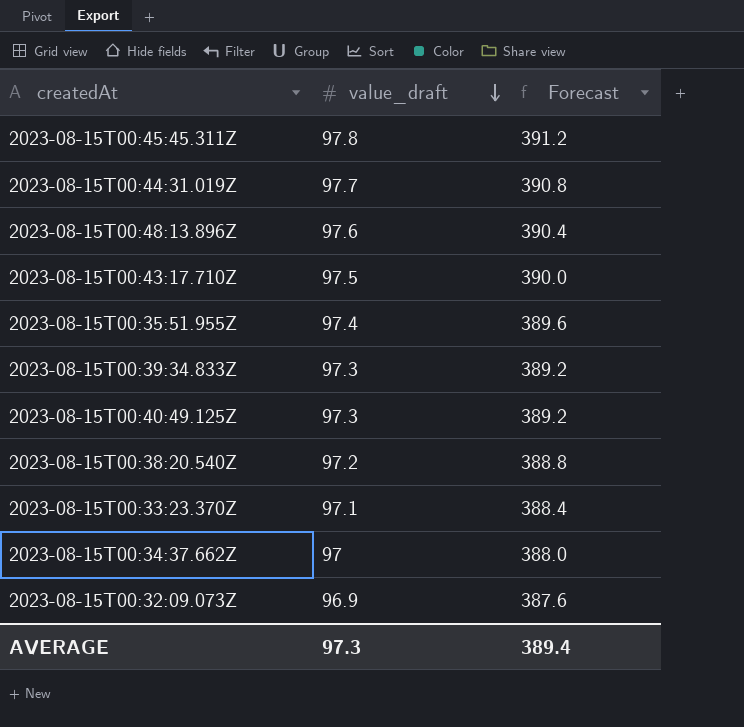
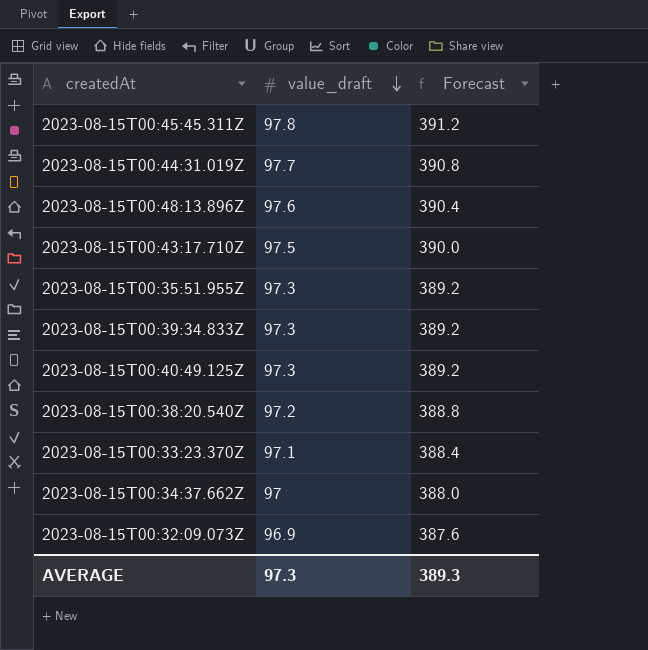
2023-08-15T00:35:51.955Z | value_draft: 97.4 -> 97.3
2023-08-15T00:35:51.955Z | Forecast: 389.6 -> 389.2
AVERAGE | Forecast: 389.4 -> 389.3

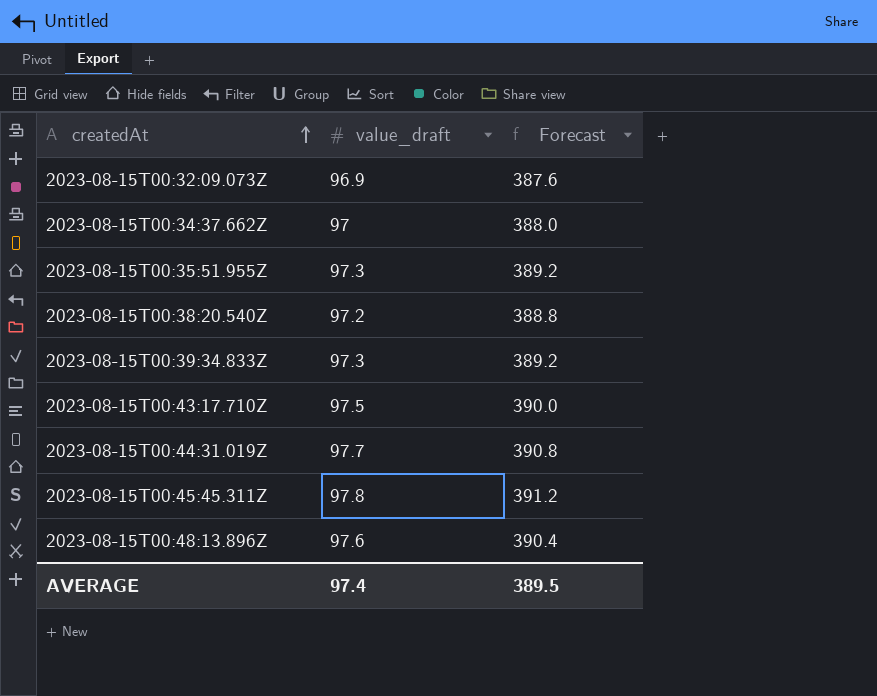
row order: value_draft descending -> createdAt ascending
row 2023-08-15T00:40:49.125Z: 97.3 | 389.2 -> none
row 2023-08-15T00:33:23.370Z: 97.1 | 388.4 -> none
AVERAGE | value_draft: 97.3 -> 97.4
AVERAGE | Forecast: 389.3 -> 389.5

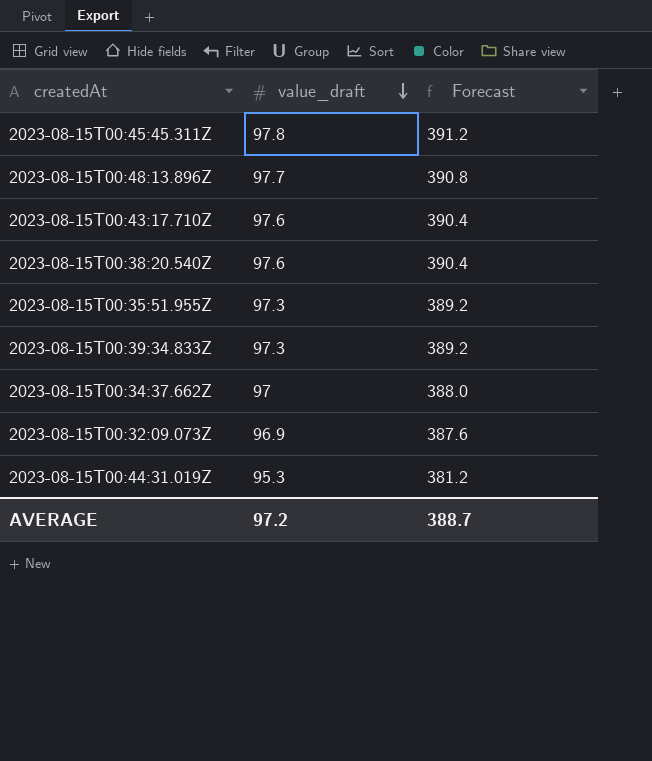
row order: createdAt ascending -> value_draft descending
2023-08-15T00:48:13.896Z | value_draft: 97.6 -> 97.7
2023-08-15T00:48:13.896Z | Forecast: 390.4 -> 390.8
2023-08-15T00:43:17.710Z | value_draft: 97.5 -> 97.6
2023-08-15T00:43:17.710Z | Forecast: 390.0 -> 390.4
2023-08-15T00:38:20.540Z | value_draft: 97.2 -> 97.6
2023-08-15T00:38:20.540Z | Forecast: 388.8 -> 390.4
2023-08-15T00:44:31.019Z | value_draft: 97.7 -> 95.3
2023-08-15T00:44:31.019Z | Forecast: 390.8 -> 381.2
AVERAGE | value_draft: 97.4 -> 97.2
AVERAGE | Forecast: 389.5 -> 388.7

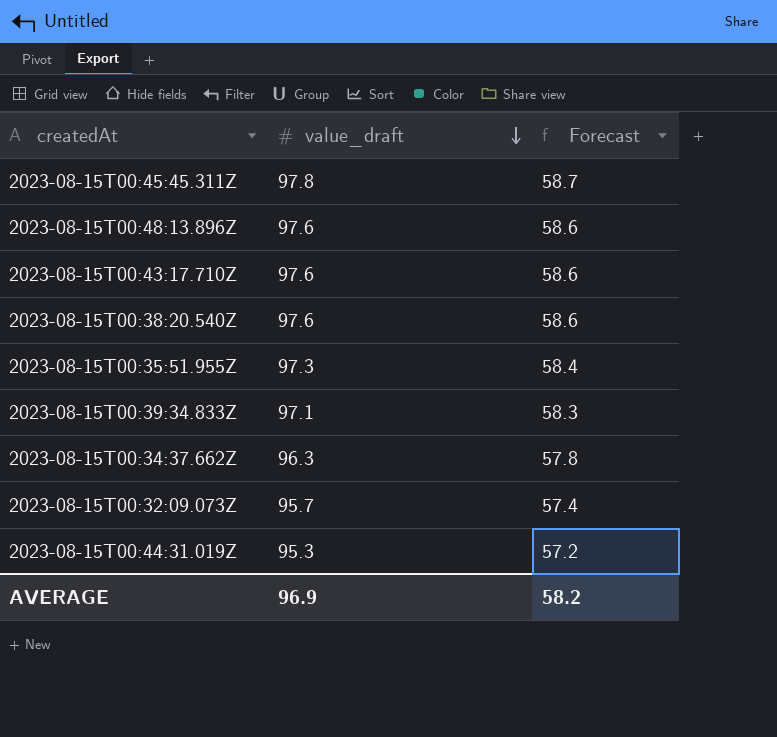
column Forecast | formula: [value_draft] * 4 -> [value_draft] * 0.6
2023-08-15T00:48:13.896Z | value_draft: 97.7 -> 97.6
2023-08-15T00:39:34.833Z | value_draft: 97.3 -> 97.1
2023-08-15T00:34:37.662Z | value_draft: 97 -> 96.3
2023-08-15T00:32:09.073Z | value_draft: 96.9 -> 95.7
AVERAGE | value_draft: 97.2 -> 96.9
AVERAGE | Forecast: 388.7 -> 58.2

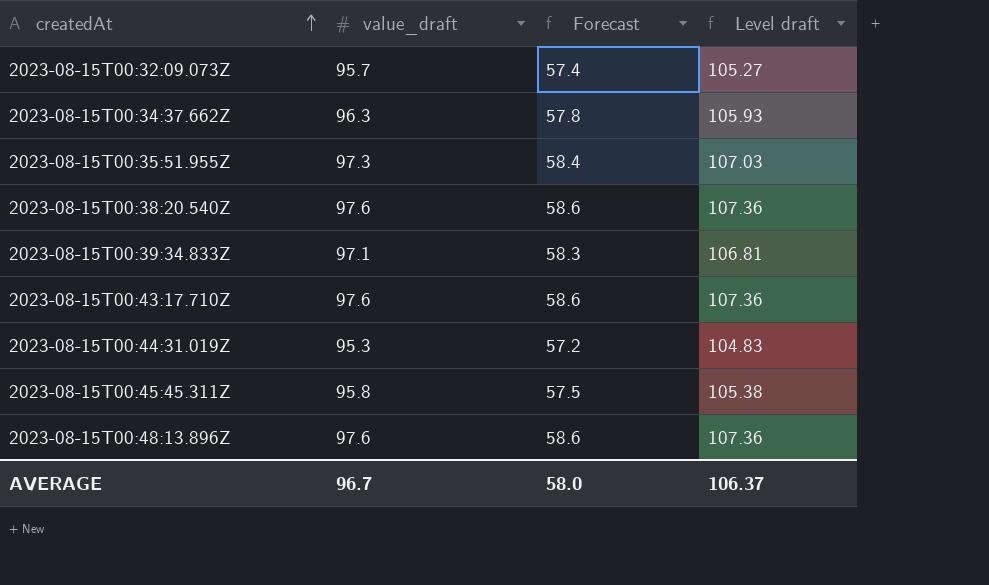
row order: value_draft descending -> createdAt ascending
column Level draft | formula: none -> [value_draft] * 1.1
2023-08-15T00:45:45.311Z | value_draft: 97.8 -> 95.8
2023-08-15T00:45:45.311Z | Forecast: 58.7 -> 57.5
AVERAGE | value_draft: 96.9 -> 96.7
AVERAGE | Forecast: 58.2 -> 58.0

